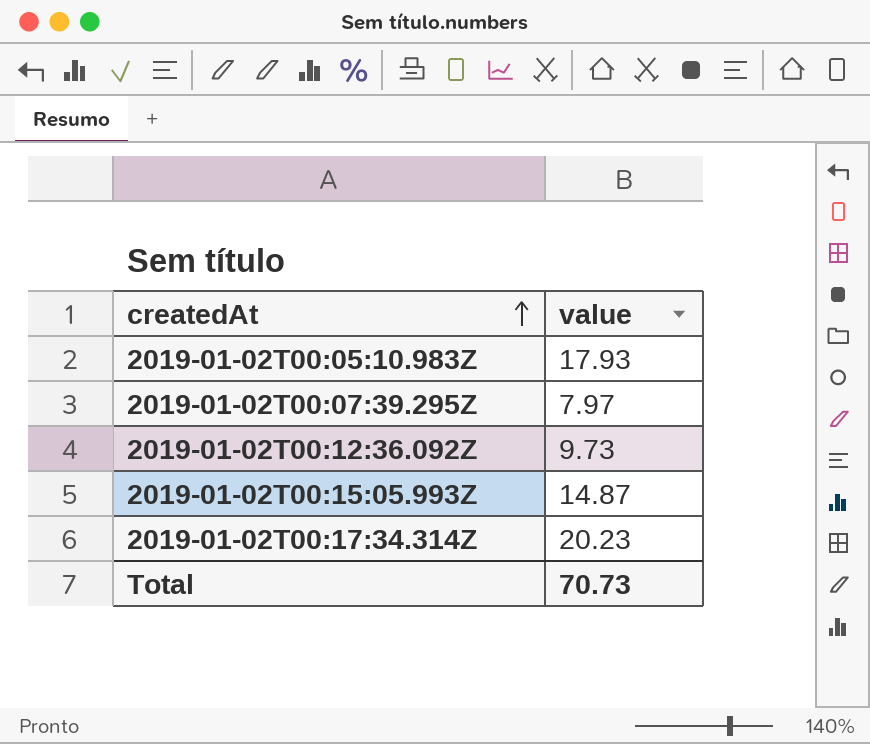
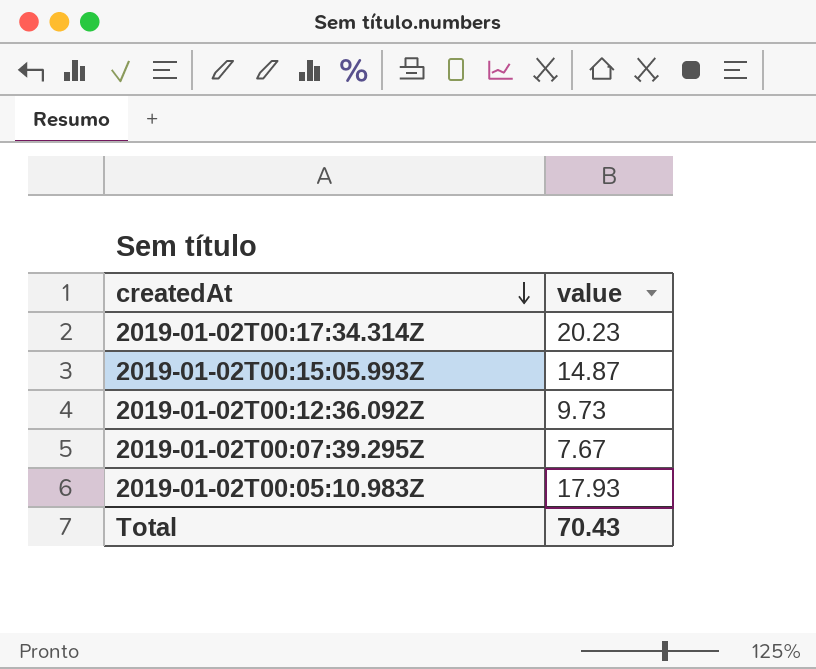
row order: createdAt ascending -> createdAt descending
2019-01-02T00:07:39.295Z | value: 7.97 -> 7.67
Total | value: 70.73 -> 70.43

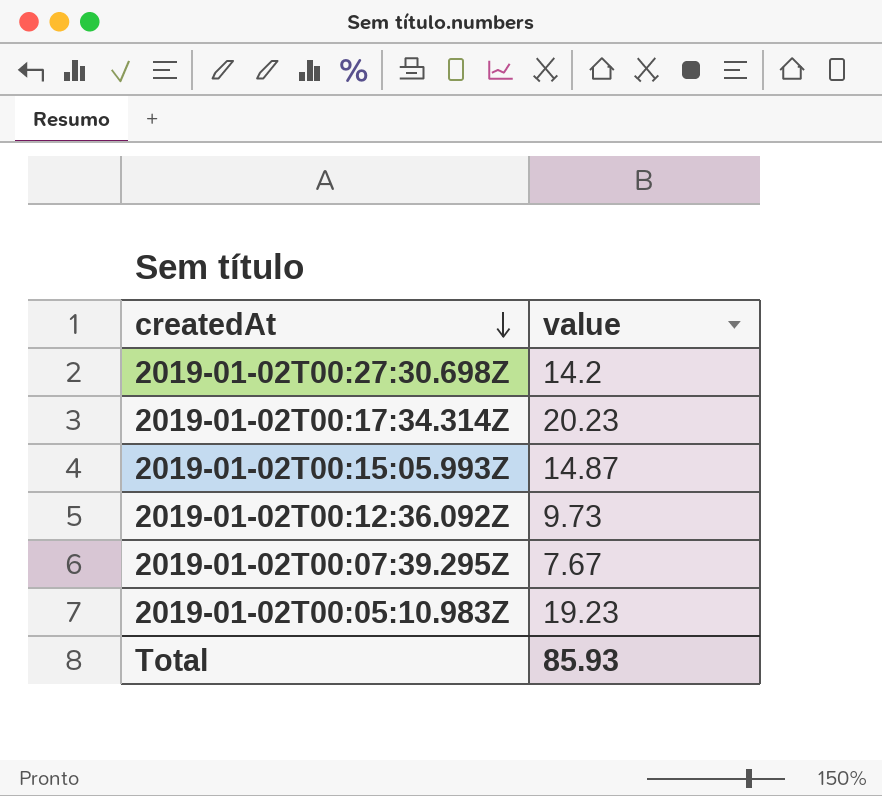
row 2019-01-02T00:27:30.698Z: none -> 14.2
2019-01-02T00:05:10.983Z | value: 17.93 -> 19.23
Total | value: 70.43 -> 85.93

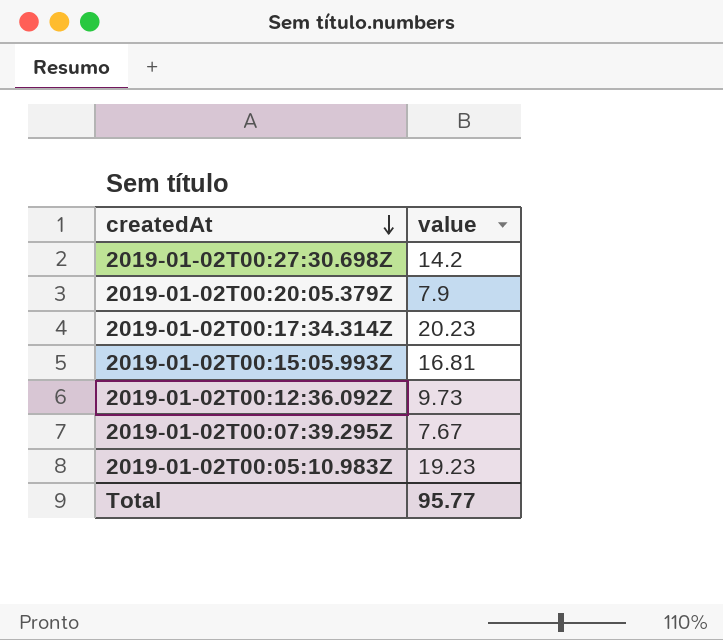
row 2019-01-02T00:20:05.379Z: none -> 7.9
2019-01-02T00:15:05.993Z | value: 14.87 -> 16.81
Total | value: 85.93 -> 95.77

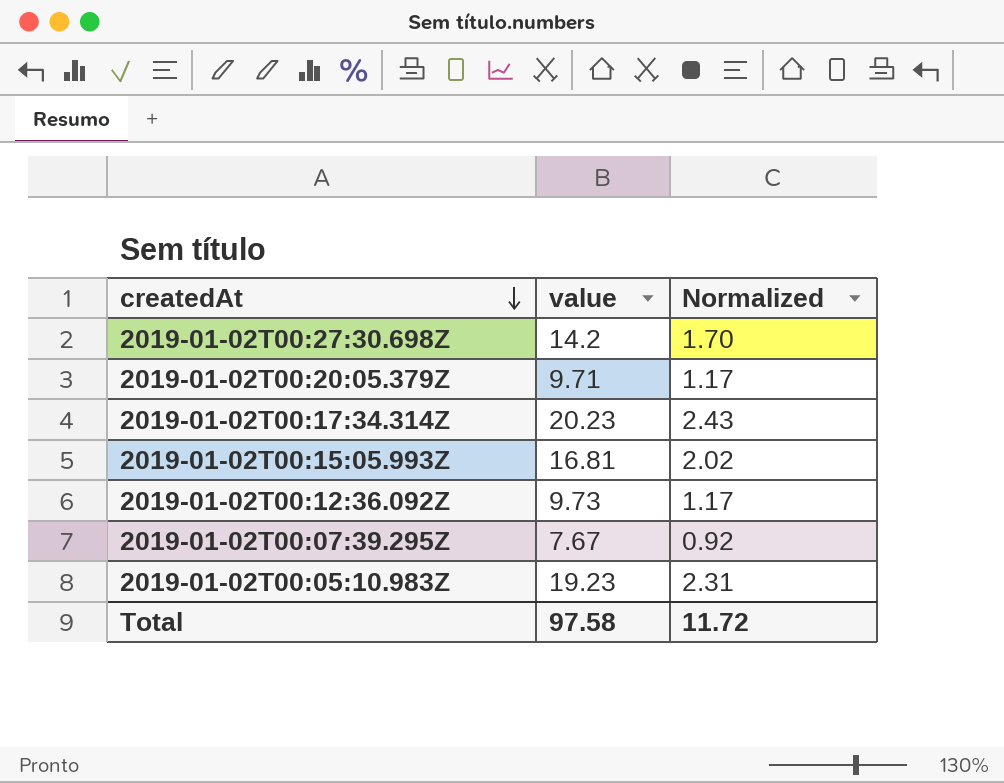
column Normalized | formula: none -> [value] * 0.12
2019-01-02T00:20:05.379Z | value: 7.9 -> 9.71
Total | value: 95.77 -> 97.58

